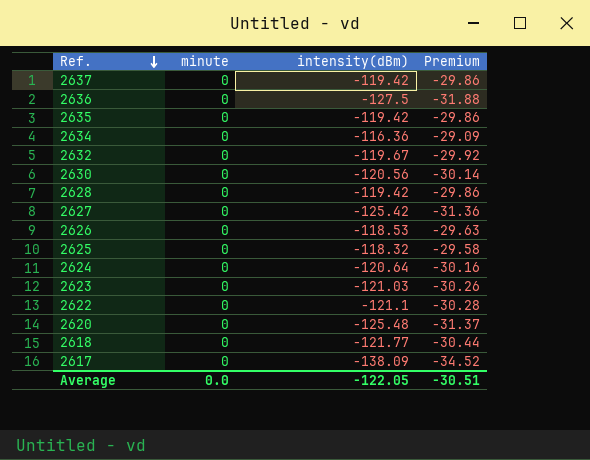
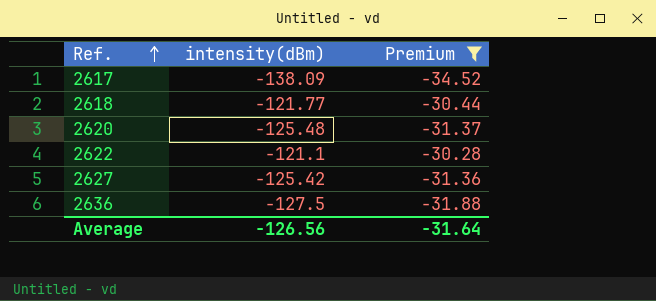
filter: none -> Premium <= -30.28
row order: Ref. descending -> Ref. ascending
column minute | position: 2 -> none
Average | intensity(dBm): -122.05 -> -126.56
Average | Premium: -30.51 -> -31.64

